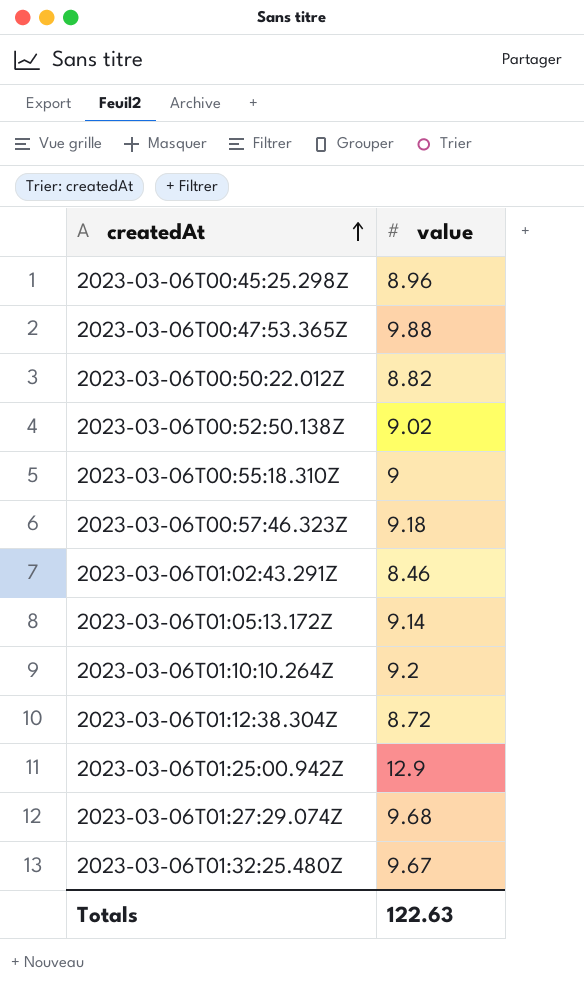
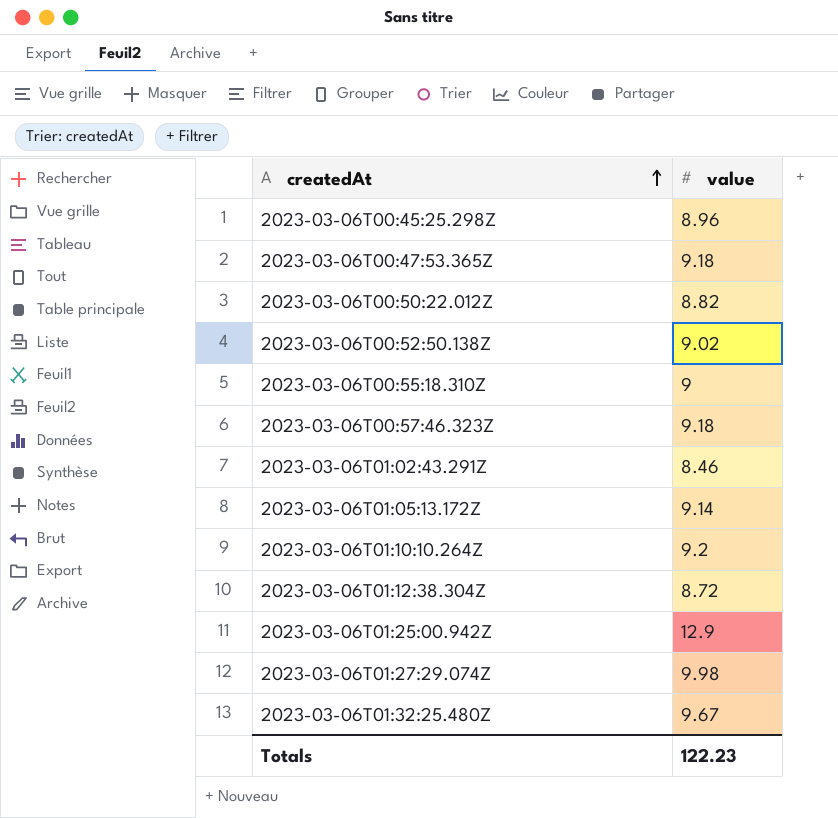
2023-03-06T00:47:53.365Z | value: 9.88 -> 9.18
2023-03-06T01:27:29.074Z | value: 9.68 -> 9.98
Totals | value: 122.63 -> 122.23

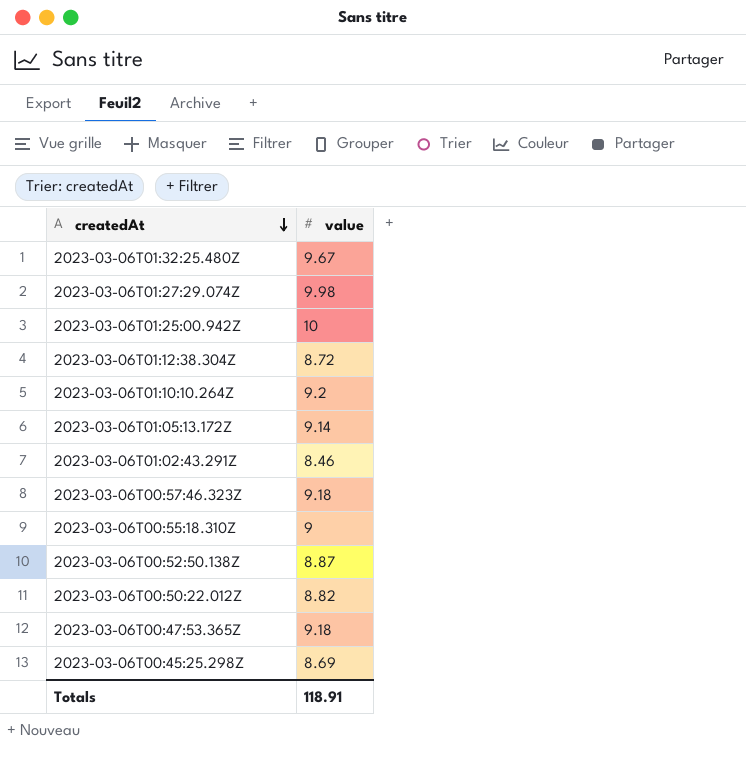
row order: createdAt ascending -> createdAt descending
2023-03-06T01:25:00.942Z | value: 12.9 -> 10
2023-03-06T00:52:50.138Z | value: 9.02 -> 8.87
2023-03-06T00:45:25.298Z | value: 8.96 -> 8.69
Totals | value: 122.23 -> 118.91

